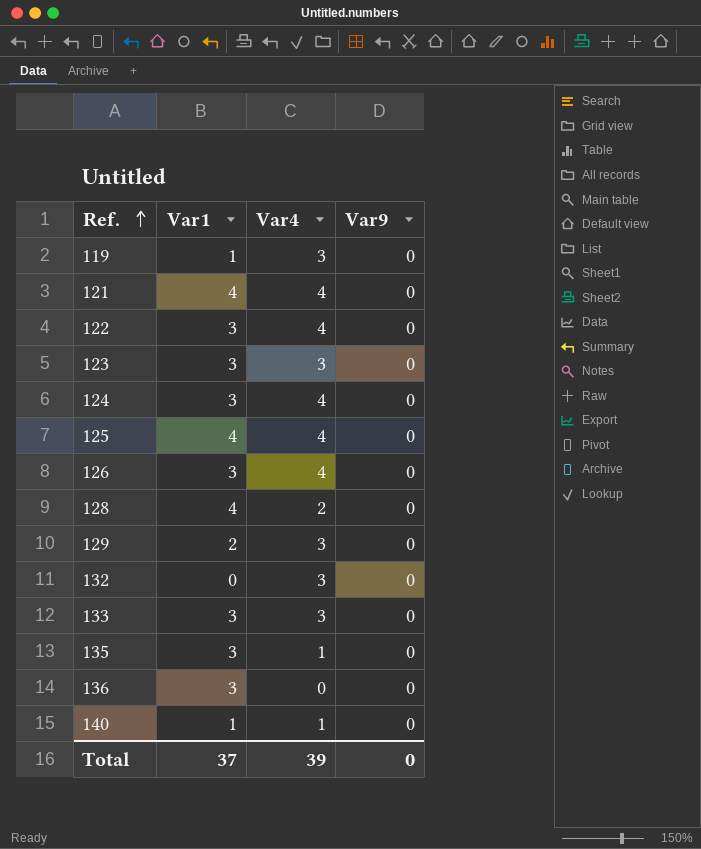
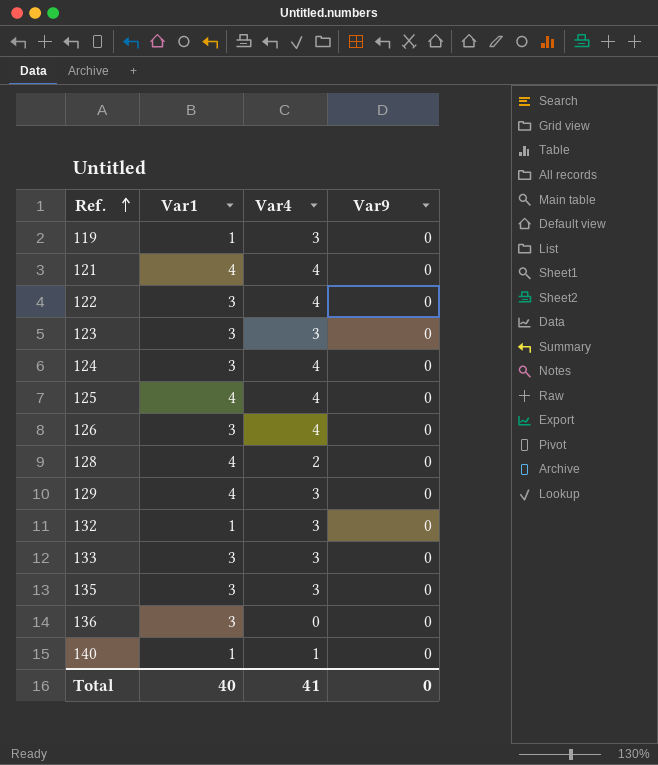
129 | Var1: 2 -> 4
132 | Var1: 0 -> 1
135 | Var4: 1 -> 3
Total | Var1: 37 -> 40
Total | Var4: 39 -> 41

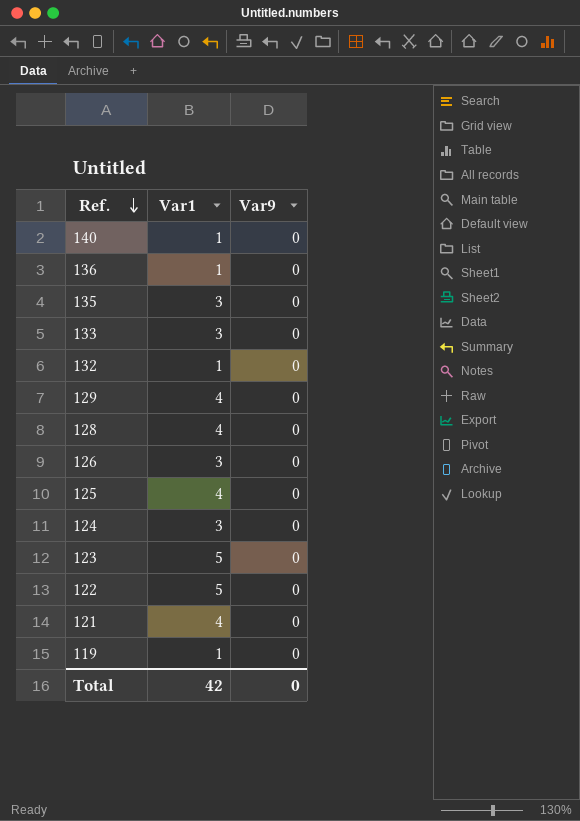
row order: Ref. ascending -> Ref. descending
column Var4 | position: 3 -> none
136 | Var1: 3 -> 1
123 | Var1: 3 -> 5
122 | Var1: 3 -> 5
Total | Var1: 40 -> 42

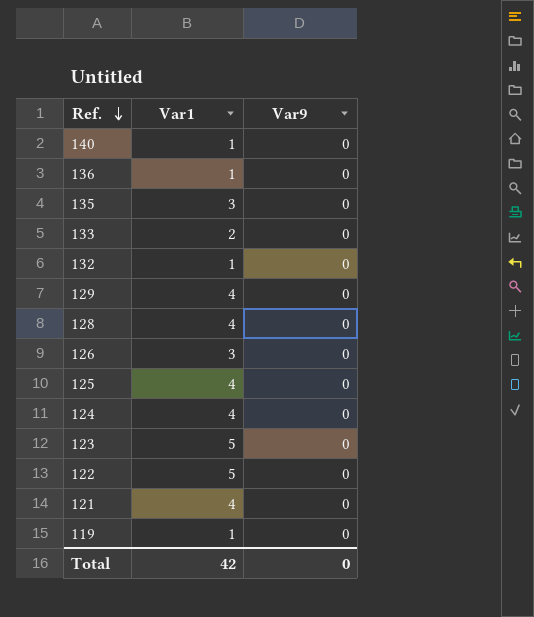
133 | Var1: 3 -> 2
124 | Var1: 3 -> 4

